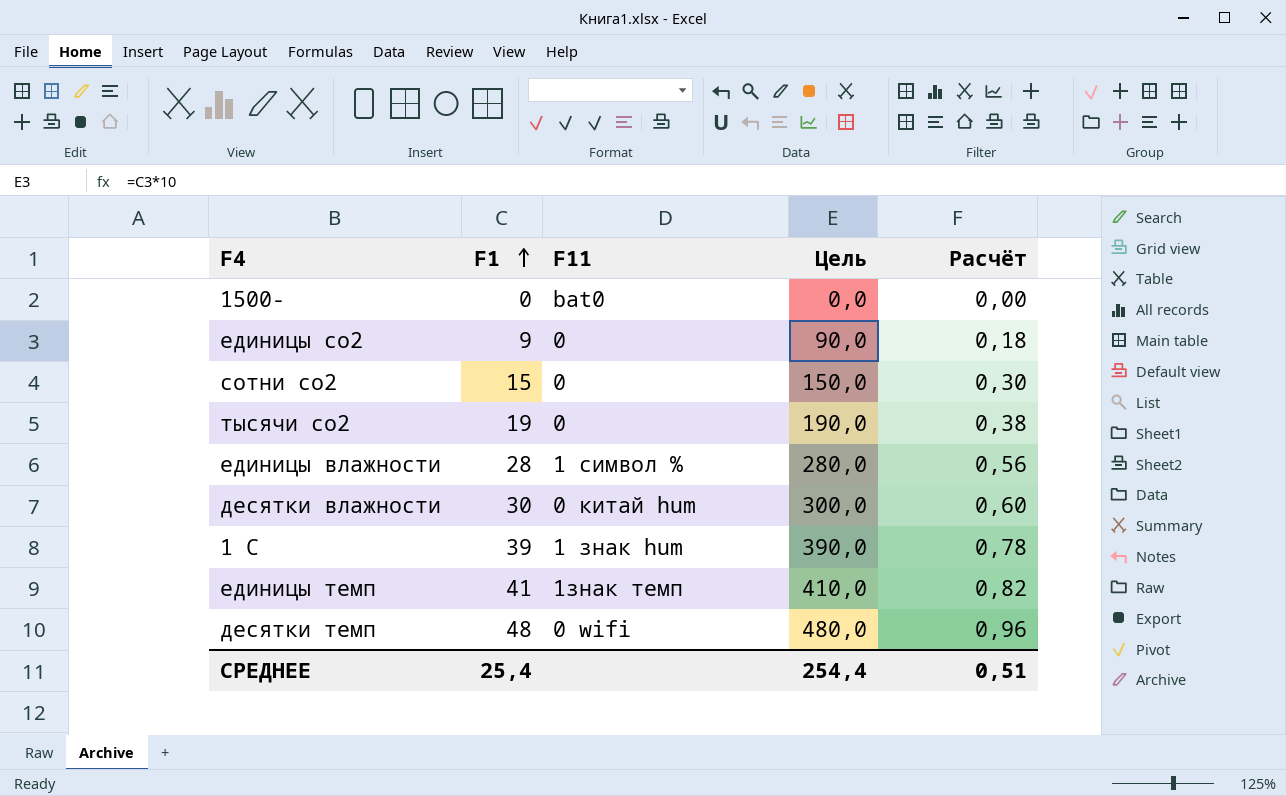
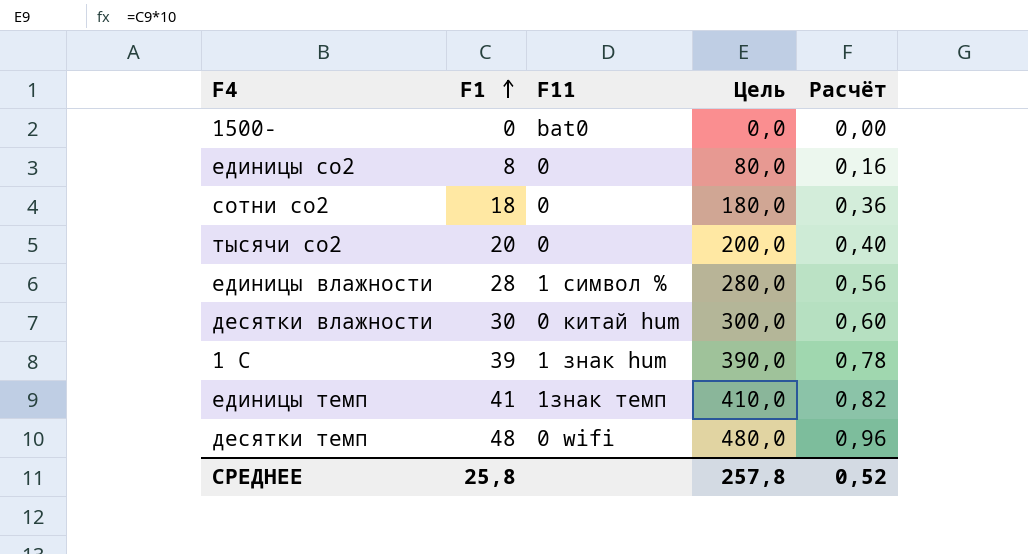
единицы co2 | F1: 9 -> 8
единицы co2 | Цель: 90,0 -> 80,0
единицы co2 | Расчёт: 0,18 -> 0,16
сотни co2 | F1: 15 -> 18
сотни co2 | Цель: 150,0 -> 180,0
сотни co2 | Расчёт: 0,30 -> 0,36
тысячи со2 | F1: 19 -> 20
тысячи со2 | Цель: 190,0 -> 200,0
тысячи со2 | Расчёт: 0,38 -> 0,40
СРЕДНЕЕ | F1: 25,4 -> 25,8
СРЕДНЕЕ | Цель: 254,4 -> 257,8
СРЕДНЕЕ | Расчёт: 0,51 -> 0,52

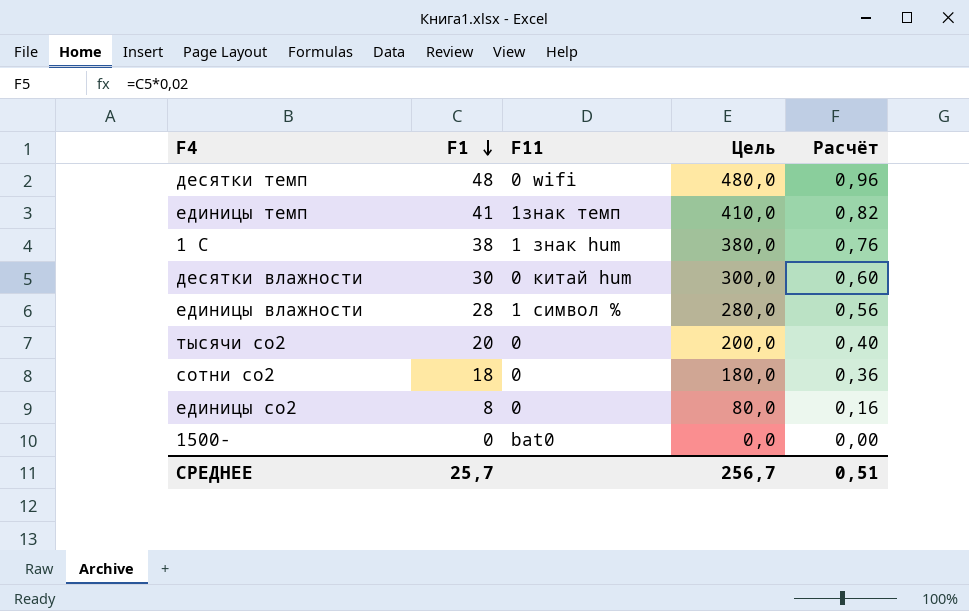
row order: F1 ascending -> F1 descending
1 С | F1: 39 -> 38
1 С | Цель: 390,0 -> 380,0
1 С | Расчёт: 0,78 -> 0,76
СРЕДНЕЕ | F1: 25,8 -> 25,7
СРЕДНЕЕ | Цель: 257,8 -> 256,7
СРЕДНЕЕ | Расчёт: 0,52 -> 0,51

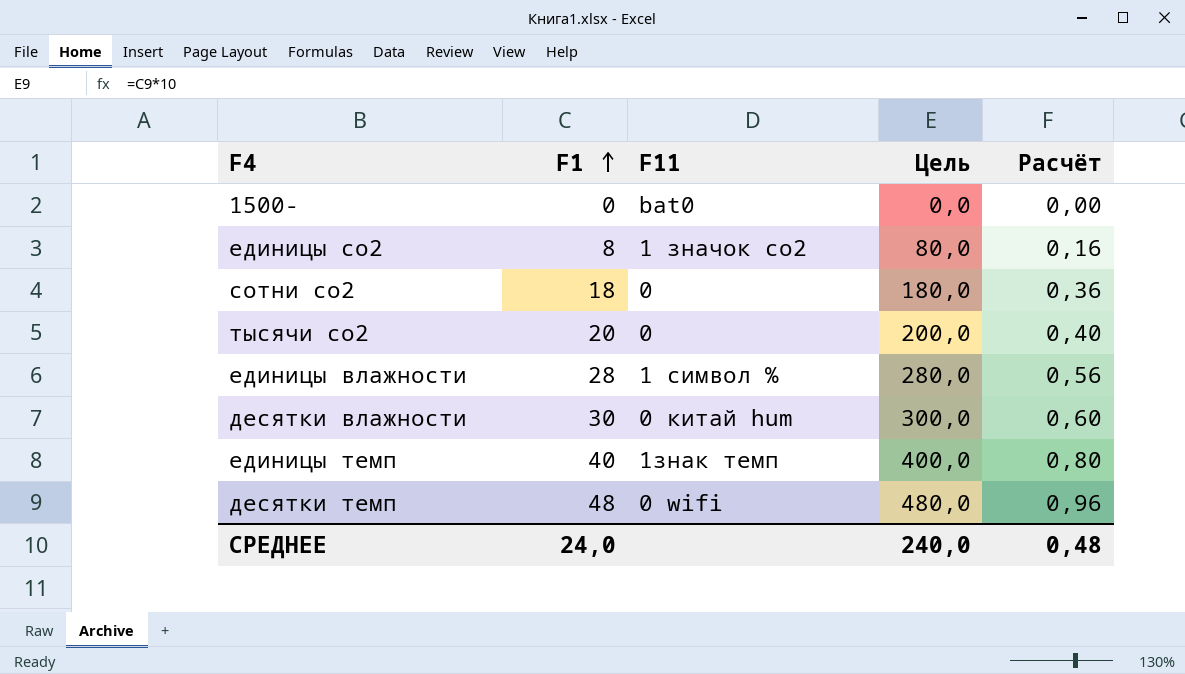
row order: F1 descending -> F1 ascending
row 1 С: 38 | 1 знак hum | 380,0 | 0,76 -> none
единицы co2 | F11: 0 -> 1 значок co2
единицы темп | F1: 41 -> 40
единицы темп | Цель: 410,0 -> 400,0
единицы темп | Расчёт: 0,82 -> 0,80
СРЕДНЕЕ | F1: 25,7 -> 24,0
СРЕДНЕЕ | Цель: 256,7 -> 240,0
СРЕДНЕЕ | Расчёт: 0,51 -> 0,48

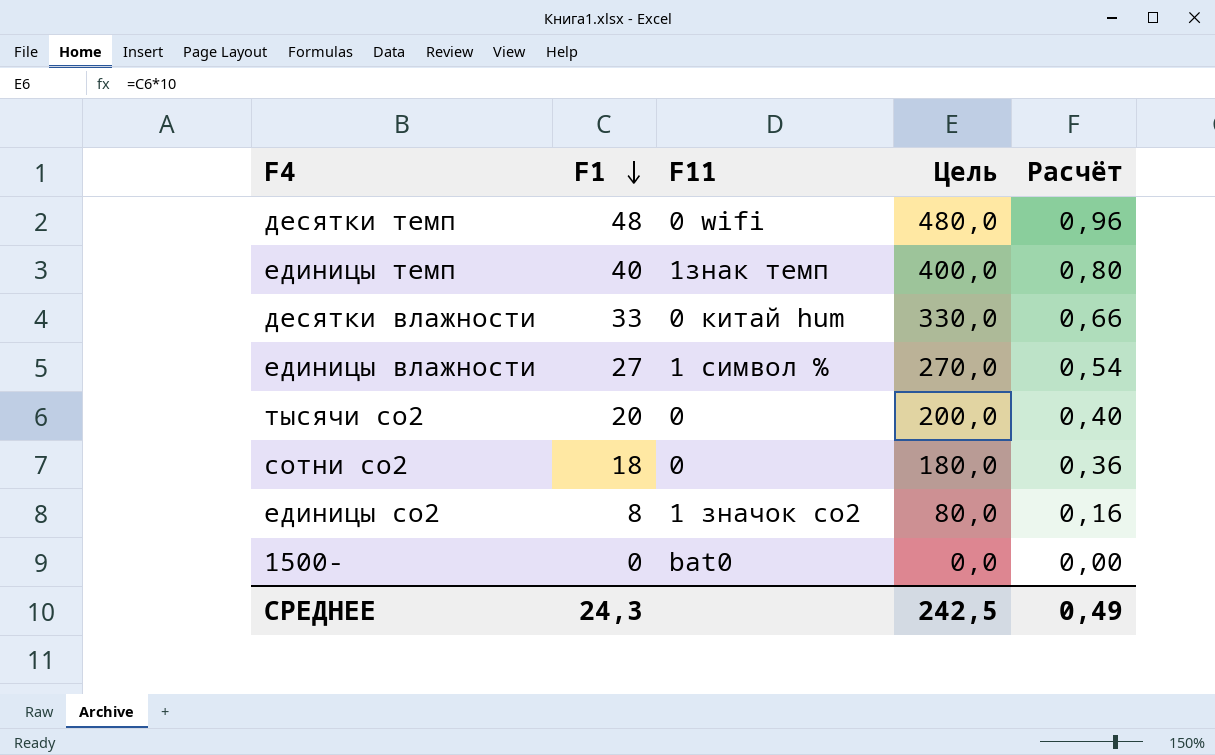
row order: F1 ascending -> F1 descending
десятки влажности | F1: 30 -> 33
десятки влажности | Цель: 300,0 -> 330,0
десятки влажности | Расчёт: 0,60 -> 0,66
единицы влажности | F1: 28 -> 27
единицы влажности | Цель: 280,0 -> 270,0
единицы влажности | Расчёт: 0,56 -> 0,54
СРЕДНЕЕ | F1: 24,0 -> 24,3
СРЕДНЕЕ | Цель: 240,0 -> 242,5
СРЕДНЕЕ | Расчёт: 0,48 -> 0,49

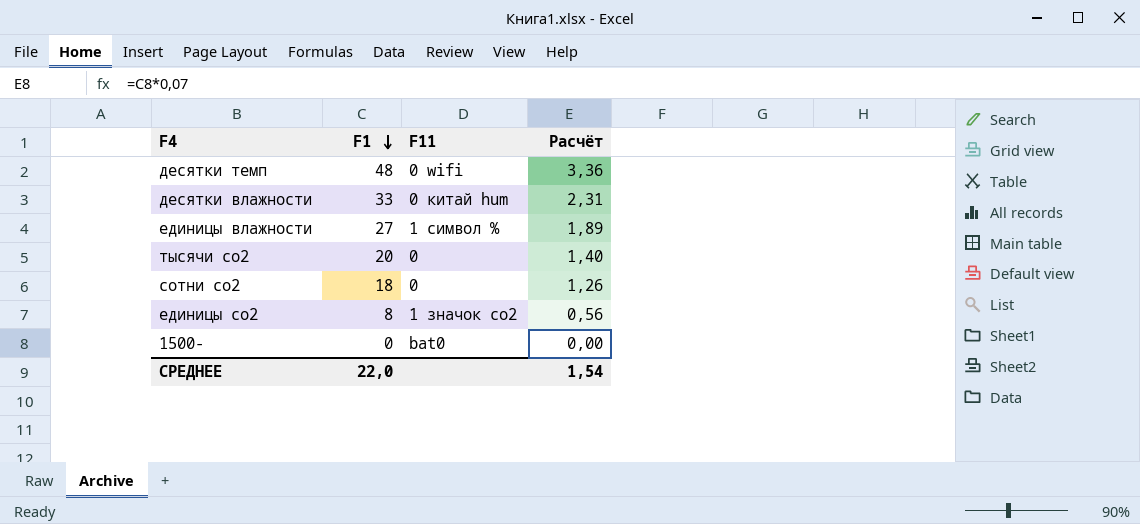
column Цель | formula: [F1] * 10 -> none
column Расчёт | formula: [F1] * 0,02 -> [F1] * 0,07
row единицы темп: 40 | 1знак темп | 400,0 | 0,80 -> none
СРЕДНЕЕ | F1: 24,3 -> 22,0
СРЕДНЕЕ | Расчёт: 0,49 -> 1,54

